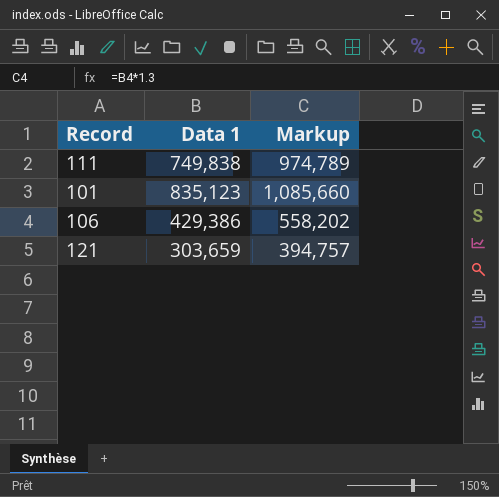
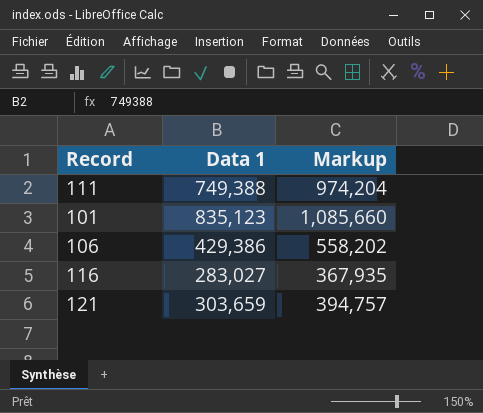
111 | Data 1: 749,838 -> 749,388
111 | Markup: 974,789 -> 974,204
row 116: none -> 283,027 | 367,935

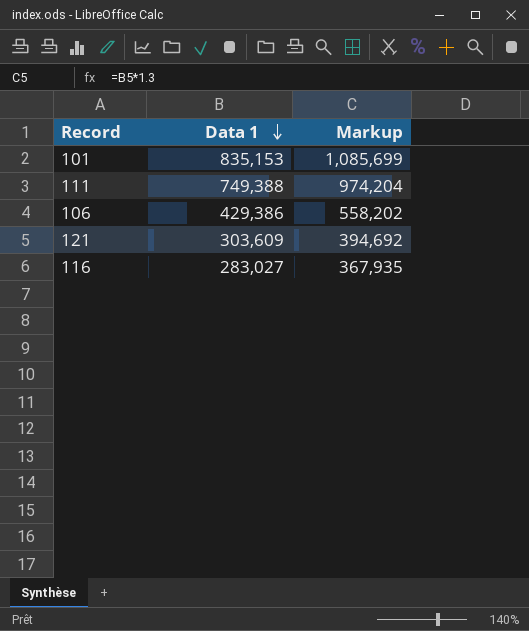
row order: none -> Data 1 descending
101 | Data 1: 835,123 -> 835,153
101 | Markup: 1,085,660 -> 1,085,699
121 | Data 1: 303,659 -> 303,609
121 | Markup: 394,757 -> 394,692

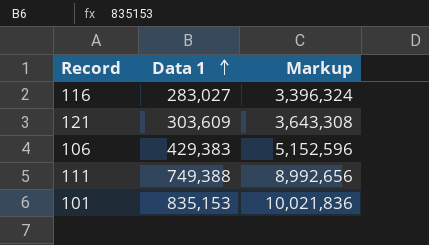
row order: Data 1 descending -> Data 1 ascending
column Markup | formula: [Data 1] * 1.3 -> [Data 1] * 12
106 | Data 1: 429,386 -> 429,383

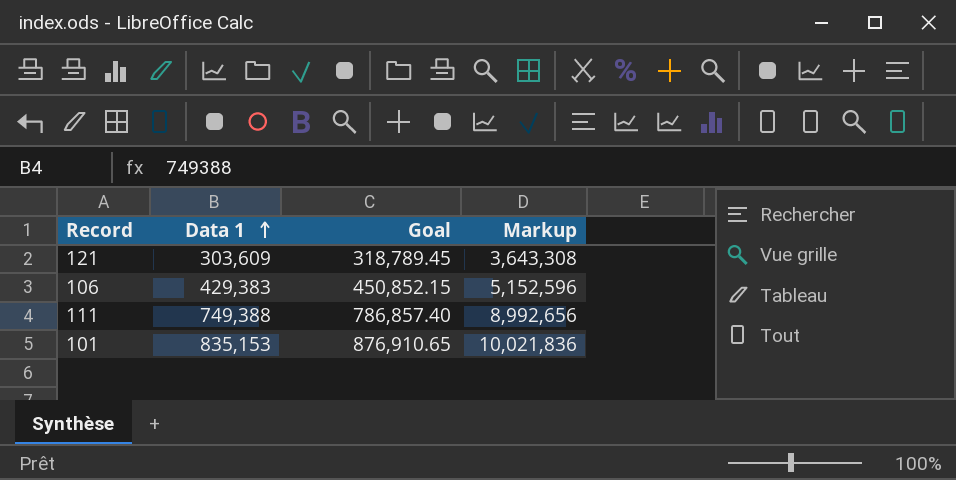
column Goal | formula: none -> [Data 1] * 1.05
row 116: 283,027 | 3,396,324 -> none

